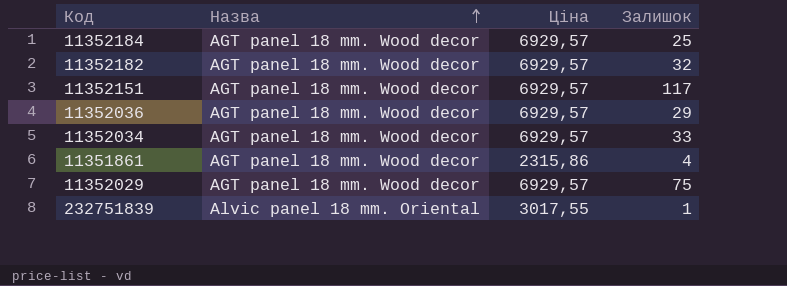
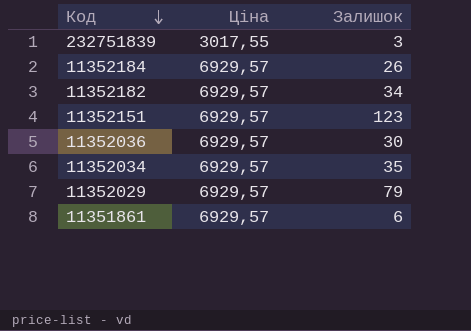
row order: Назва ascending -> Код descending
column Назва | position: 2 -> none
232751839 | Залишок: 1 -> 3
11352184 | Залишок: 25 -> 26
11352182 | Залишок: 32 -> 34
11352151 | Залишок: 117 -> 123
11352036 | Залишок: 29 -> 30
11352034 | Залишок: 33 -> 35
11352029 | Залишок: 75 -> 79
11351861 | Ціна: 2315,86 -> 6929,57
11351861 | Залишок: 4 -> 6

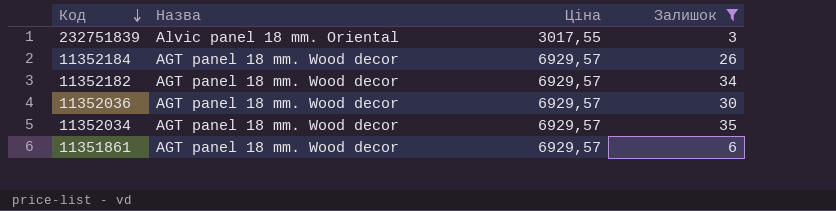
filter: none -> Залишок <= 35
column Назва | position: none -> 2

